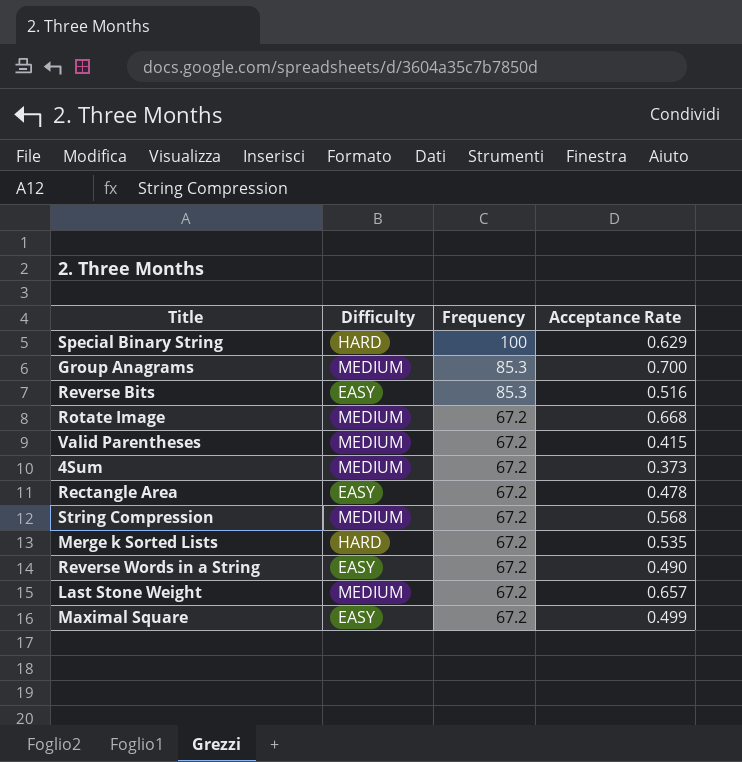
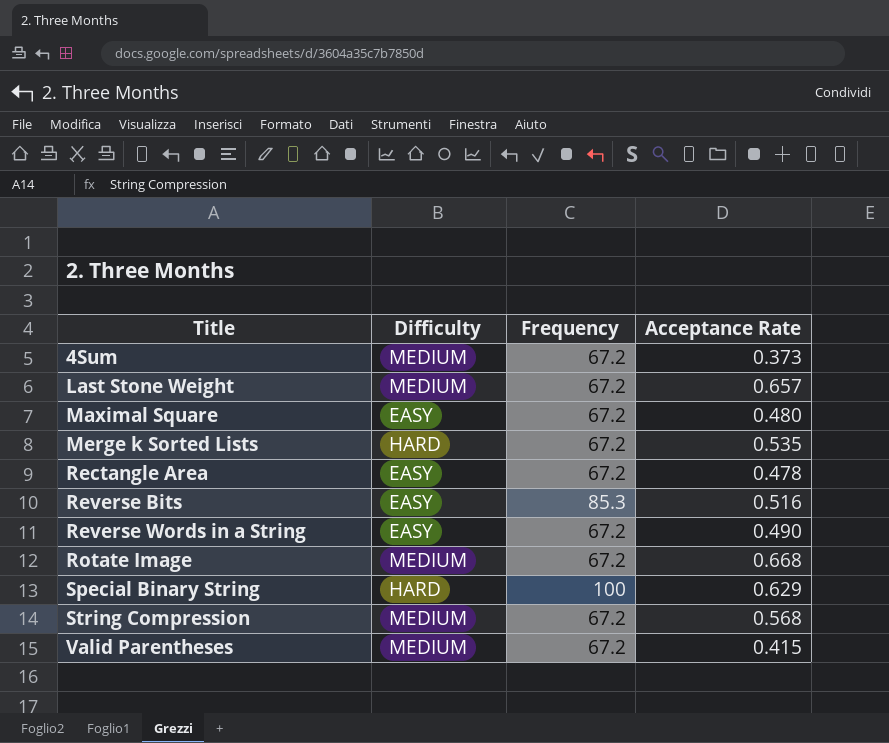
row order: Frequency descending -> Title ascending
row Group Anagrams: MEDIUM | 85.3 | 0.700 -> none
Maximal Square | Acceptance Rate: 0.499 -> 0.480

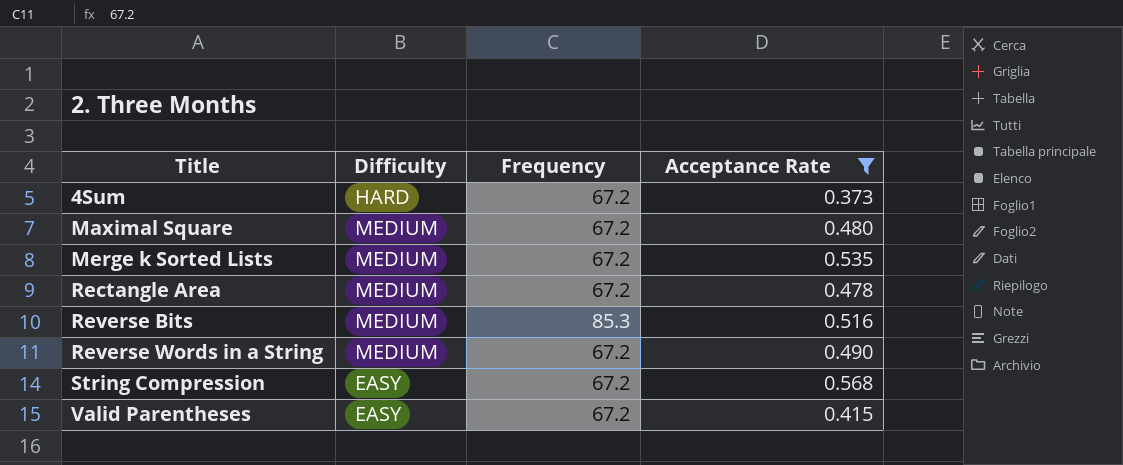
filter: none -> Acceptance Rate <= 0.568
4Sum | Difficulty: MEDIUM -> HARD
Maximal Square | Difficulty: EASY -> MEDIUM
Merge k Sorted Lists | Difficulty: HARD -> MEDIUM
Rectangle Area | Difficulty: EASY -> MEDIUM
Reverse Bits | Difficulty: EASY -> MEDIUM
Reverse Words in a String | Difficulty: EASY -> MEDIUM
String Compression | Difficulty: MEDIUM -> EASY
Valid Parentheses | Difficulty: MEDIUM -> EASY

